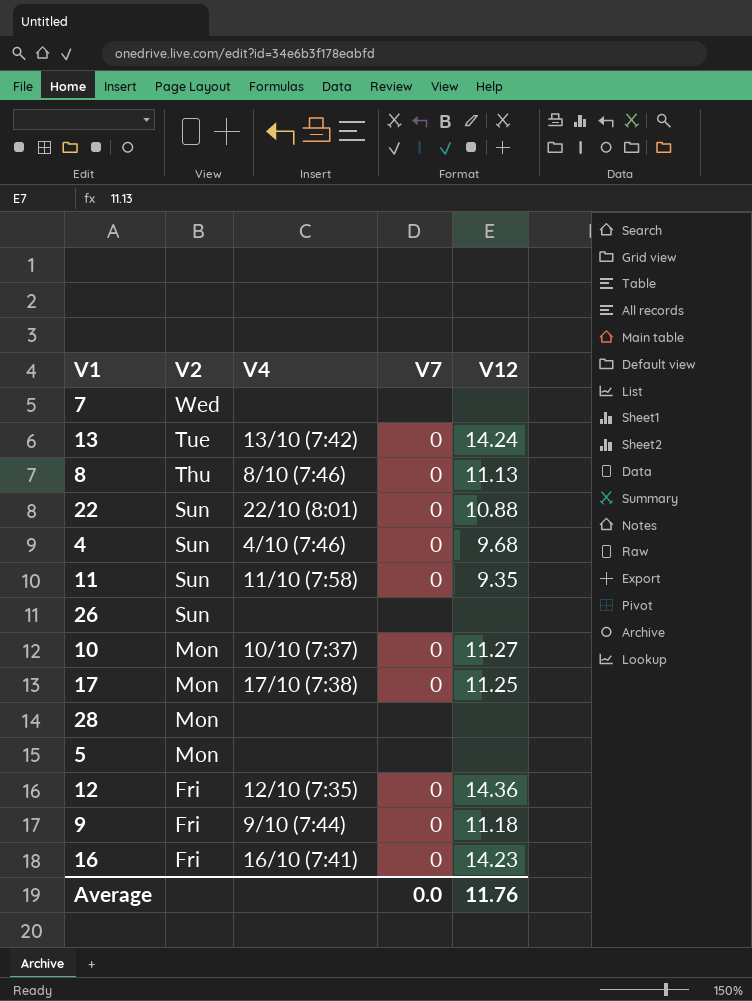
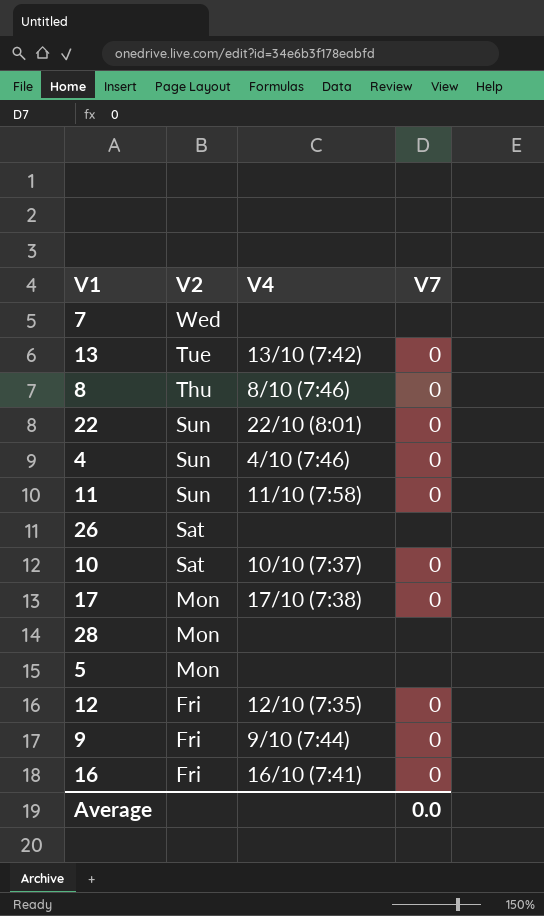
column V12 | position: 5 -> none
26 | V2: Sun -> Sat
10 | V2: Mon -> Sat

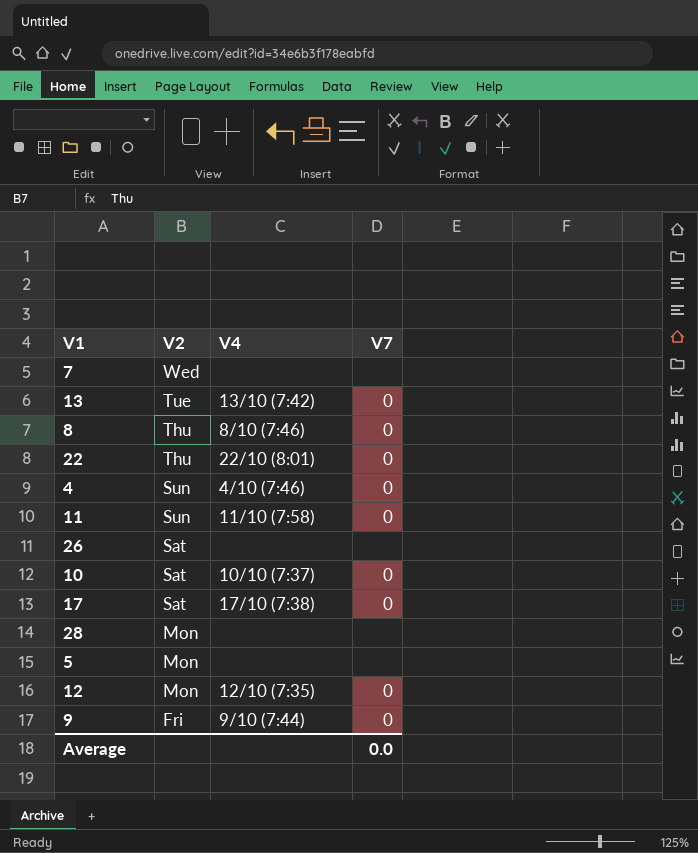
row 16: Fri | 16/10 (7:41) | 0 -> none
22 | V2: Sun -> Thu
17 | V2: Mon -> Sat
12 | V2: Fri -> Mon

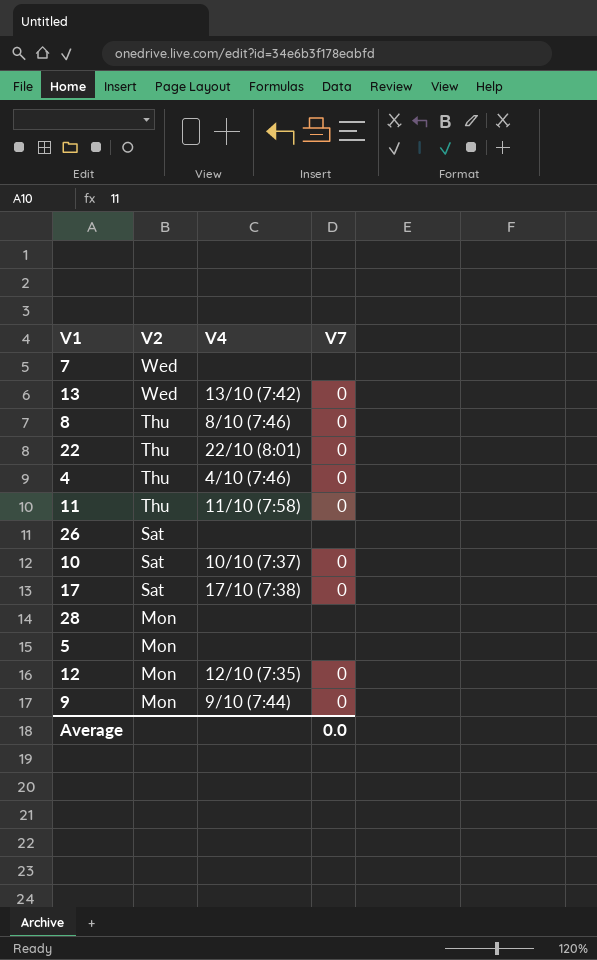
13 | V2: Tue -> Wed
4 | V2: Sun -> Thu
11 | V2: Sun -> Thu
9 | V2: Fri -> Mon

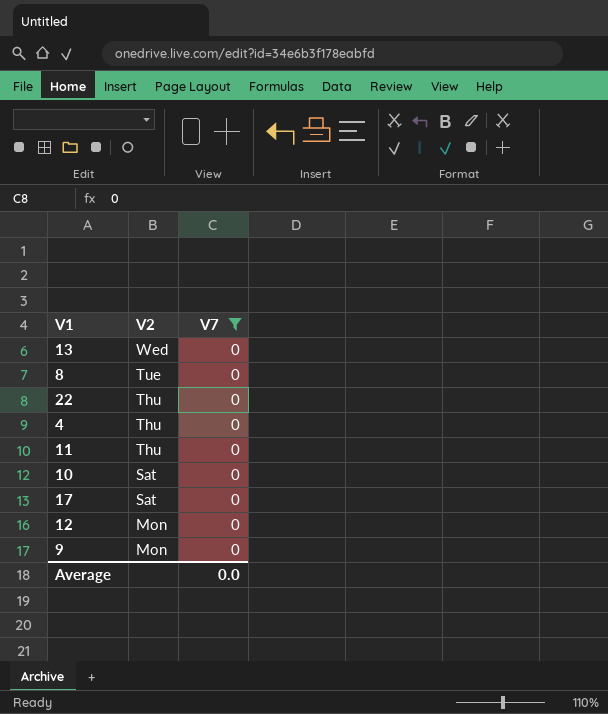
filter: none -> V7 = 0
column V4 | position: 3 -> none
8 | V2: Thu -> Tue

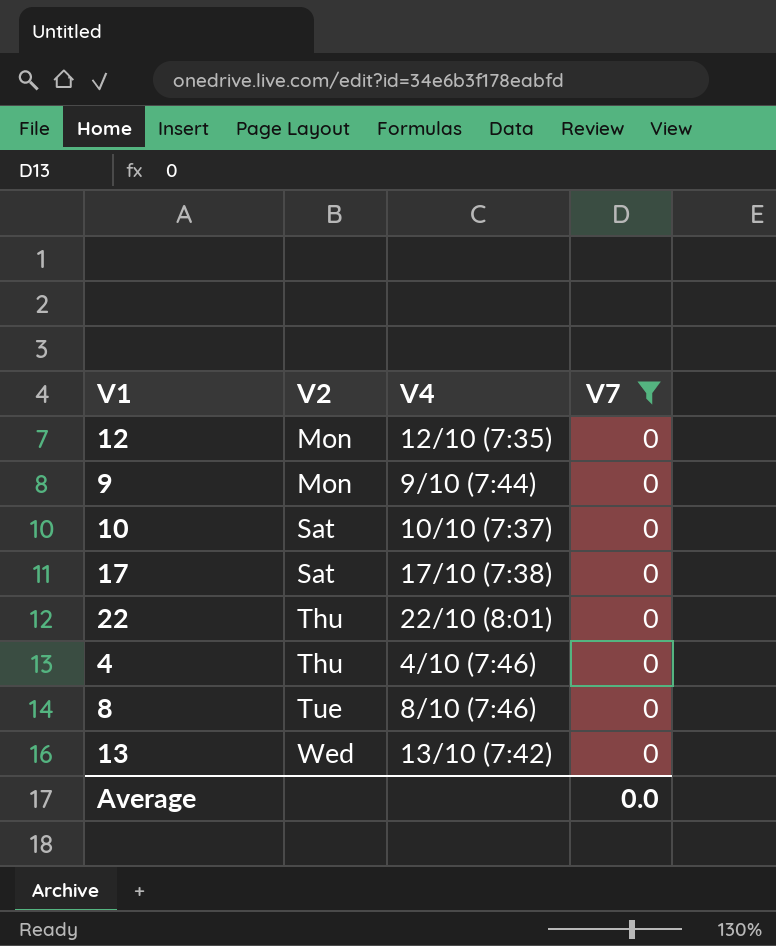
row order: V2 descending -> V2 ascending
column V4 | position: none -> 3
row 11: Thu | 0 -> none

